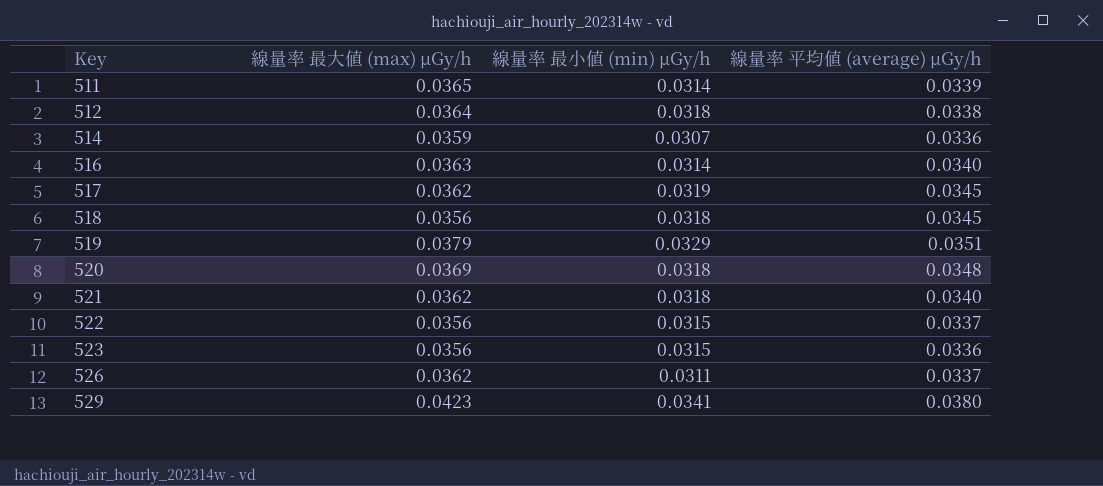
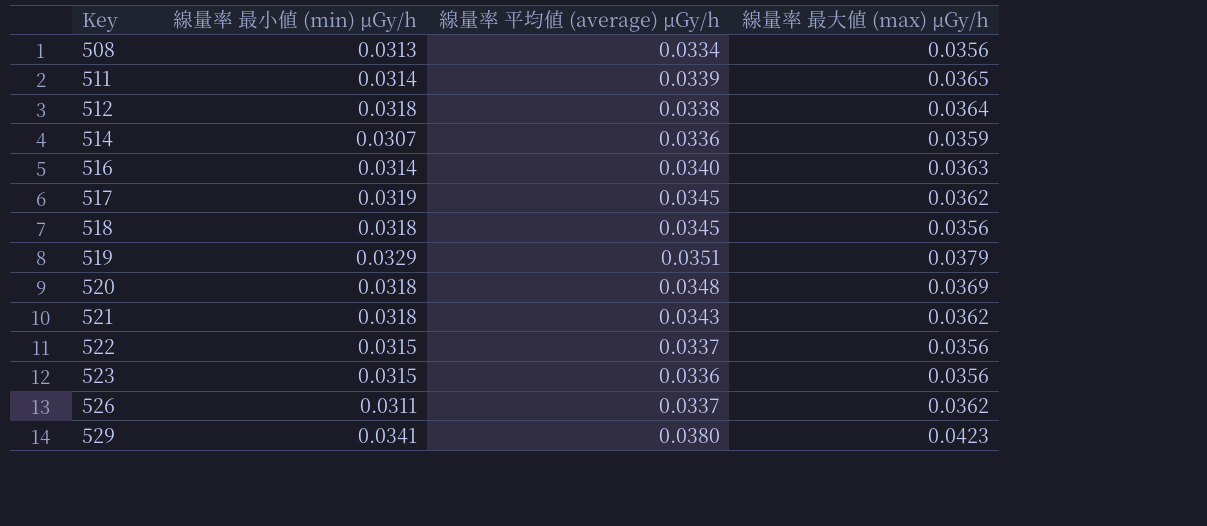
column 線量率 最大値 (max) μGy/h | position: 2 -> 4
row 508: none -> 0.0313 | 0.0334 | 0.0356
521 | 線量率 平均値 (average) μGy/h: 0.0340 -> 0.0343

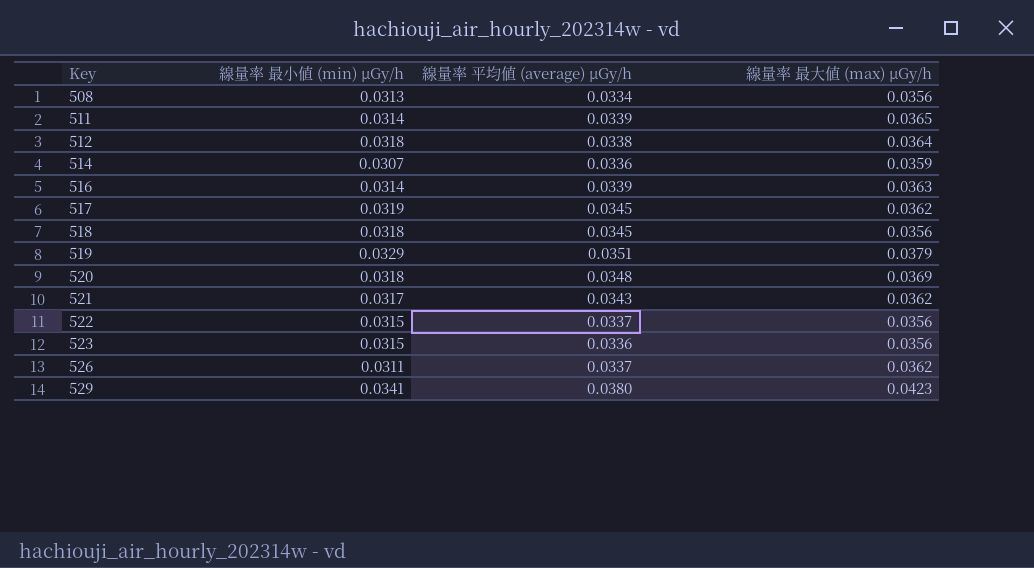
516 | 線量率 平均値 (average) μGy/h: 0.0340 -> 0.0339
521 | 線量率 最小値 (min) μGy/h: 0.0318 -> 0.0317

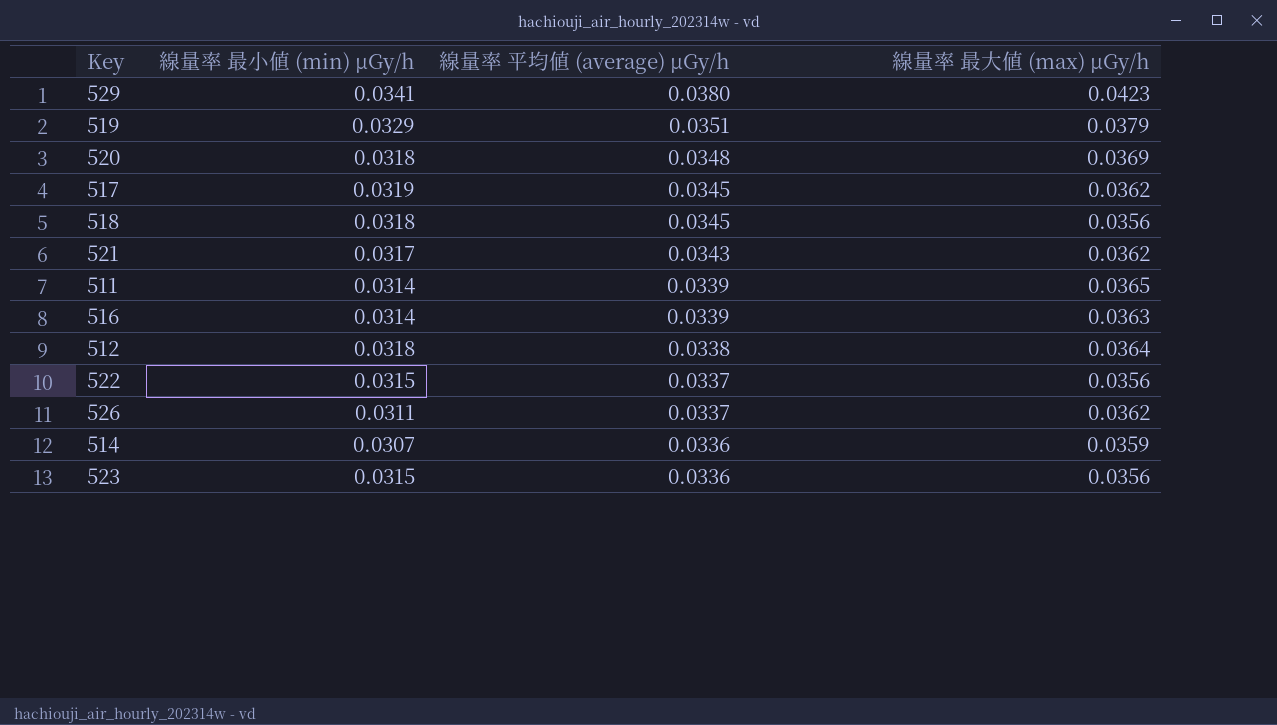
row order: Key ascending -> 線量率 平均値 (average) μGy/h descending
row 508: 0.0313 | 0.0334 | 0.0356 -> none

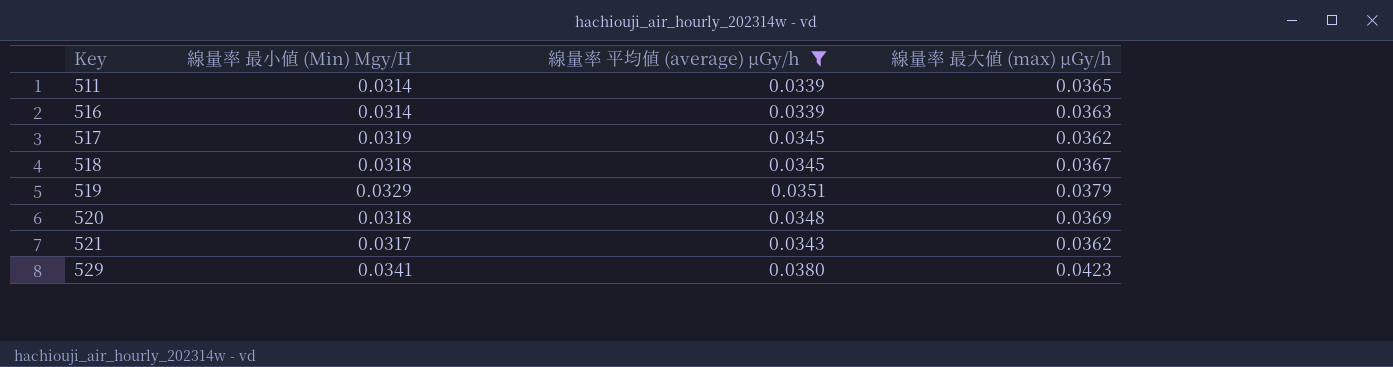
filter: none -> 線量率 平均値 (average) μGy/h >= 0.0339
row order: 線量率 平均値 (average) μGy/h descending -> Key ascending
column name: 線量率 最小値 (min) μGy/h -> 線量率 最小値 (Min) Μgy/H
518 | 線量率 最大値 (max) μGy/h: 0.0356 -> 0.0367

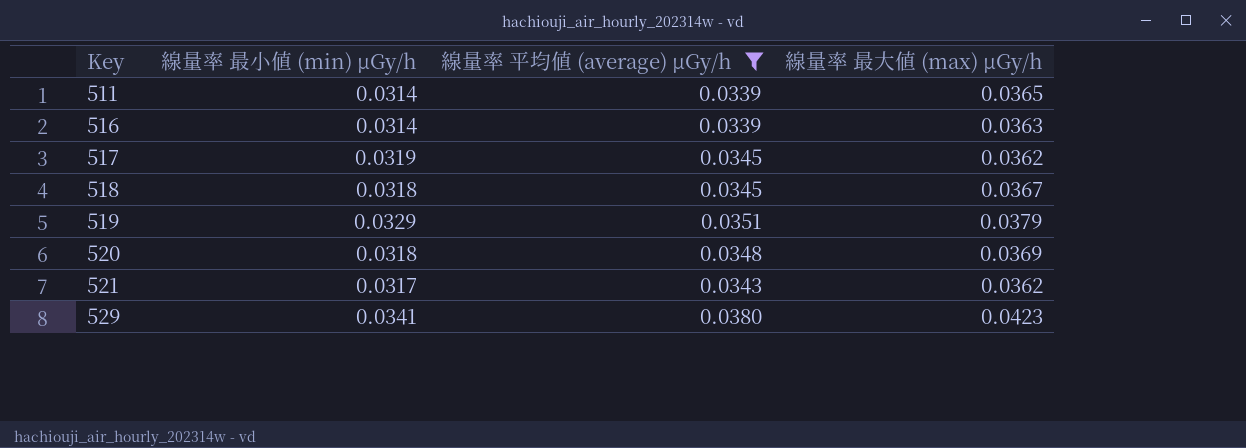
column name: 線量率 最小値 (Min) Μgy/H -> 線量率 最小値 (min) μGy/h

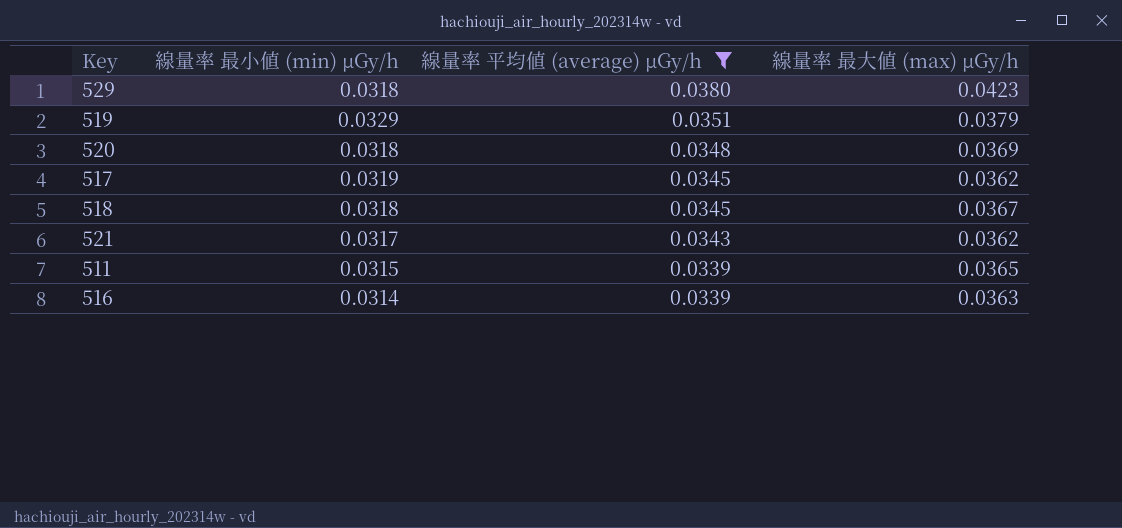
row order: Key ascending -> 線量率 平均値 (average) μGy/h descending
529 | 線量率 最小値 (min) μGy/h: 0.0341 -> 0.0318
511 | 線量率 最小値 (min) μGy/h: 0.0314 -> 0.0315

